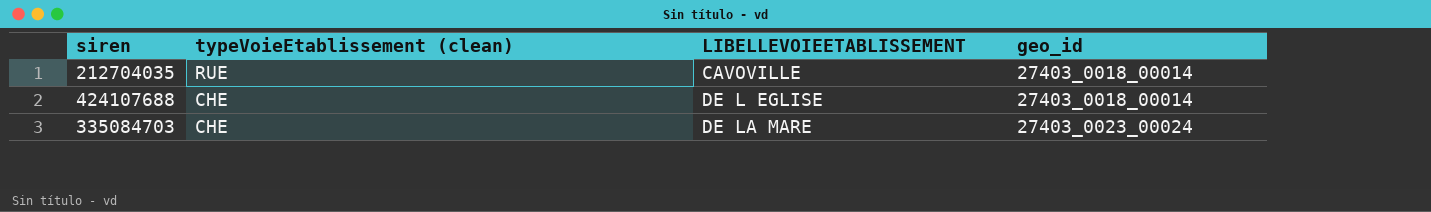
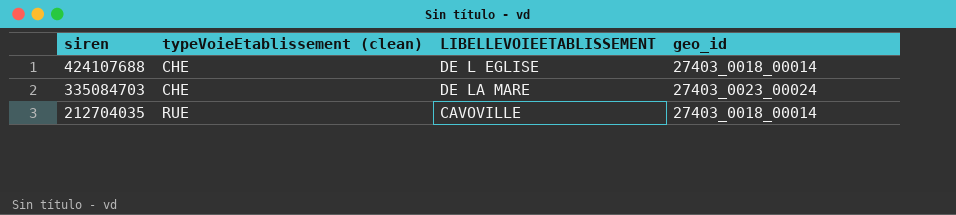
row order: typeVoieEtablissement (clean) descending -> siren descending

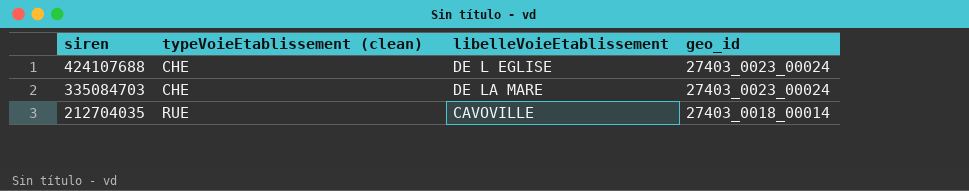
column name: LIBELLEVOIEETABLISSEMENT -> libelleVoieEtablissement
424107688 | geo_id: 27403_0018_00014 -> 27403_0023_00024

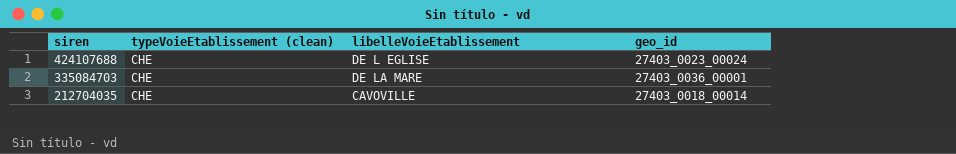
335084703 | geo_id: 27403_0023_00024 -> 27403_0036_00001
212704035 | typeVoieEtablissement (clean): RUE -> CHE

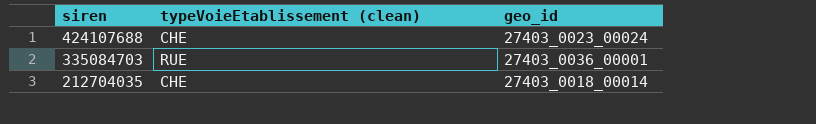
column libelleVoieEtablissement | position: 3 -> none
335084703 | typeVoieEtablissement (clean): CHE -> RUE

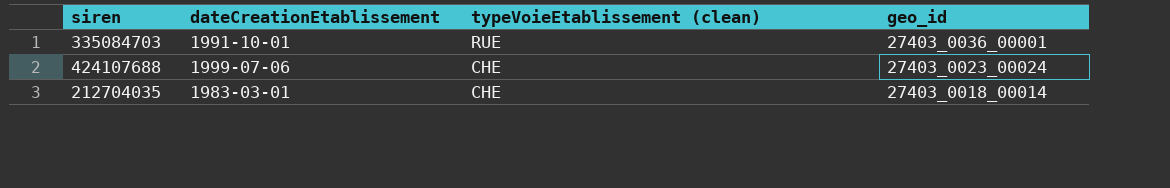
row order: siren descending -> typeVoieEtablissement (clean) descending
column dateCreationEtablissement | position: none -> 2

